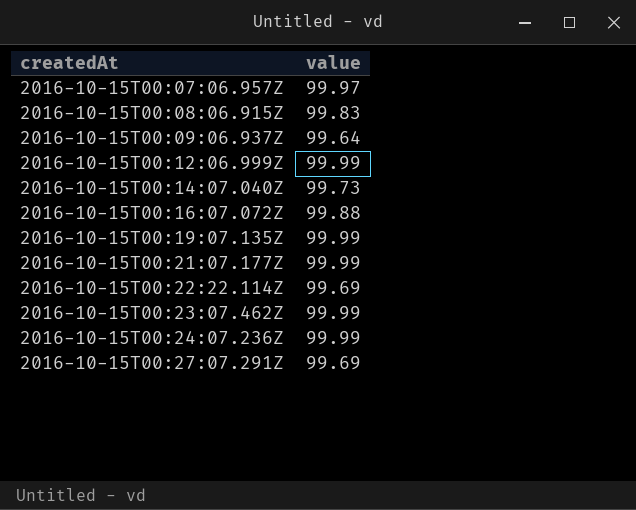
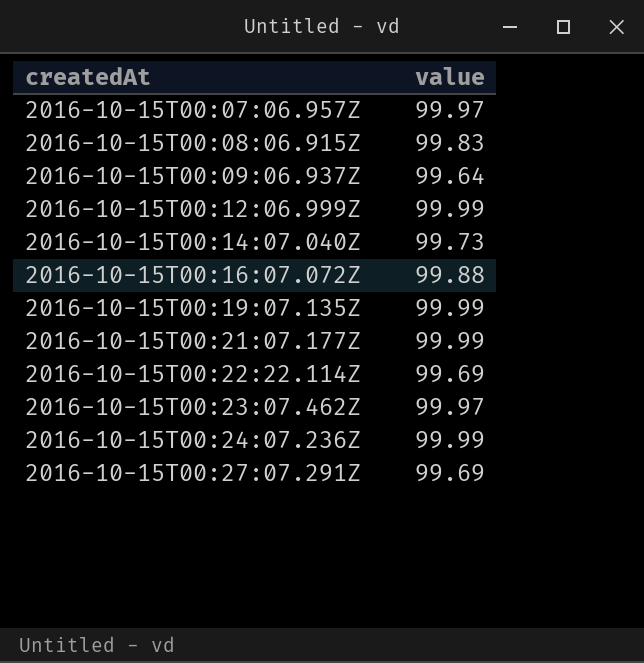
2016-10-15T00:23:07.462Z | value: 99.99 -> 99.97

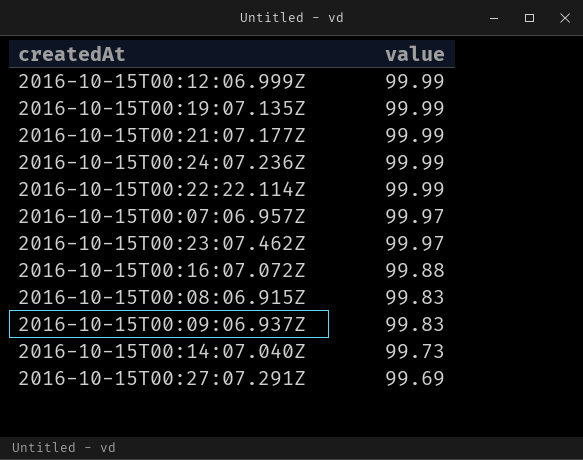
row order: createdAt ascending -> value descending
2016-10-15T00:22:22.114Z | value: 99.69 -> 99.99
2016-10-15T00:09:06.937Z | value: 99.64 -> 99.83

